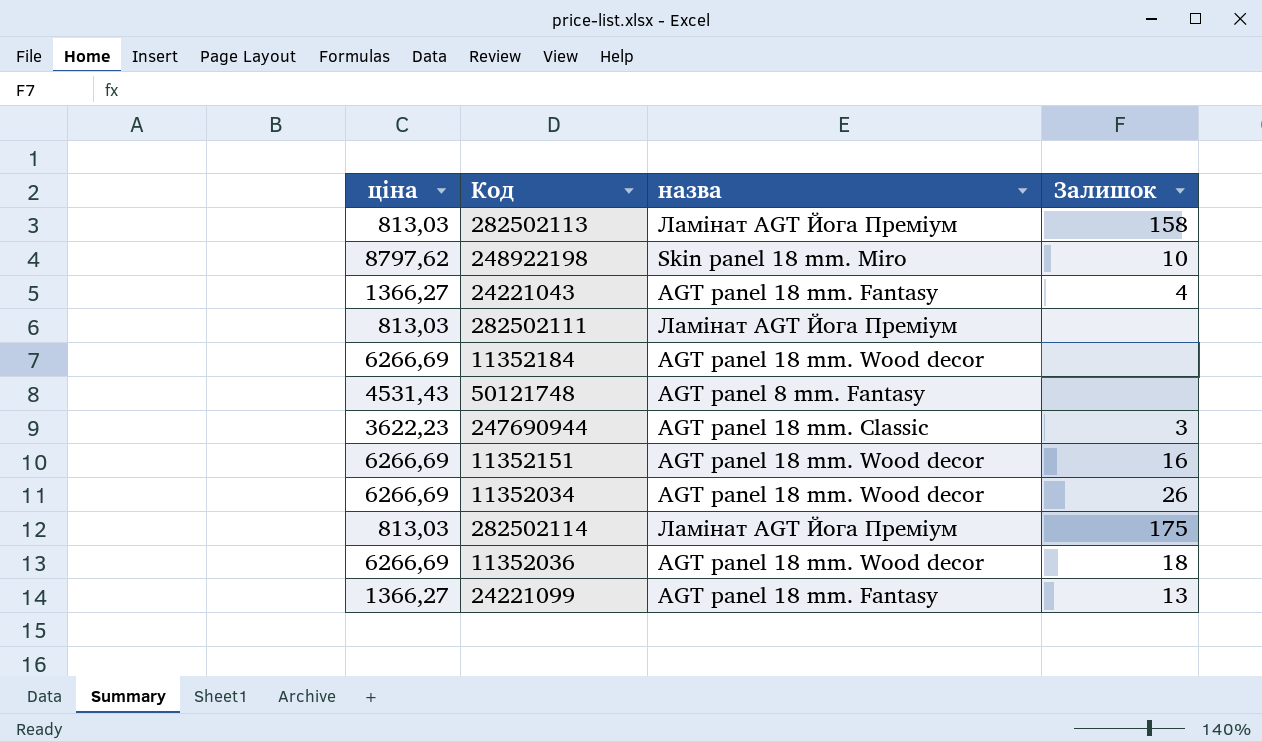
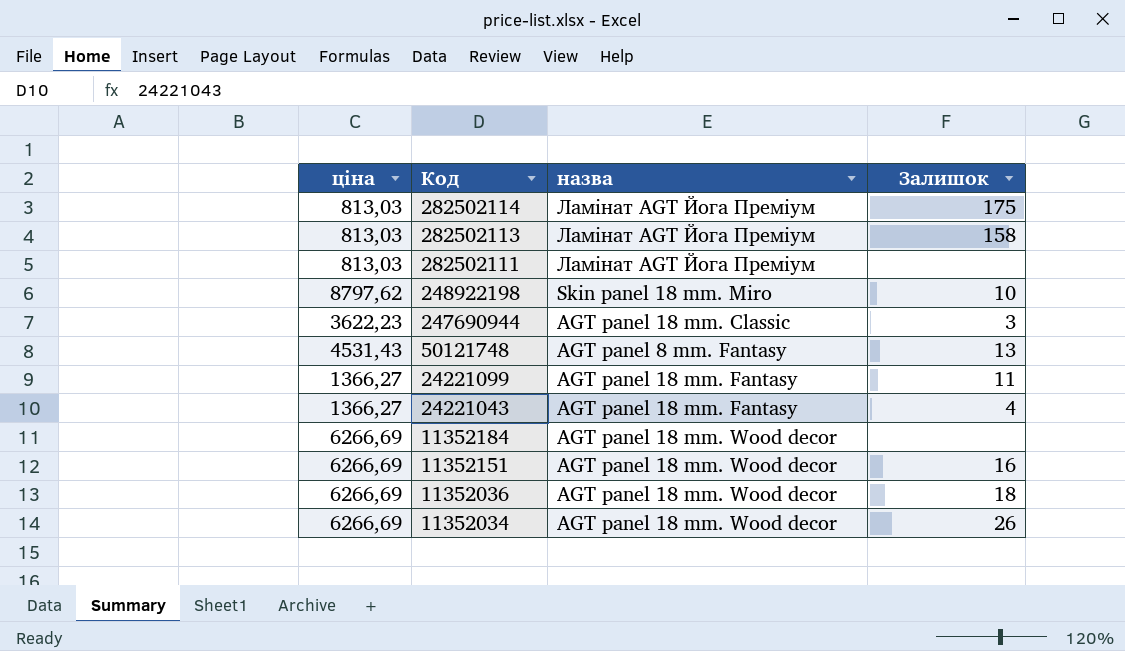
row order: none -> Код descending
50121748 | Залишок: none -> 13
24221099 | Залишок: 13 -> 11

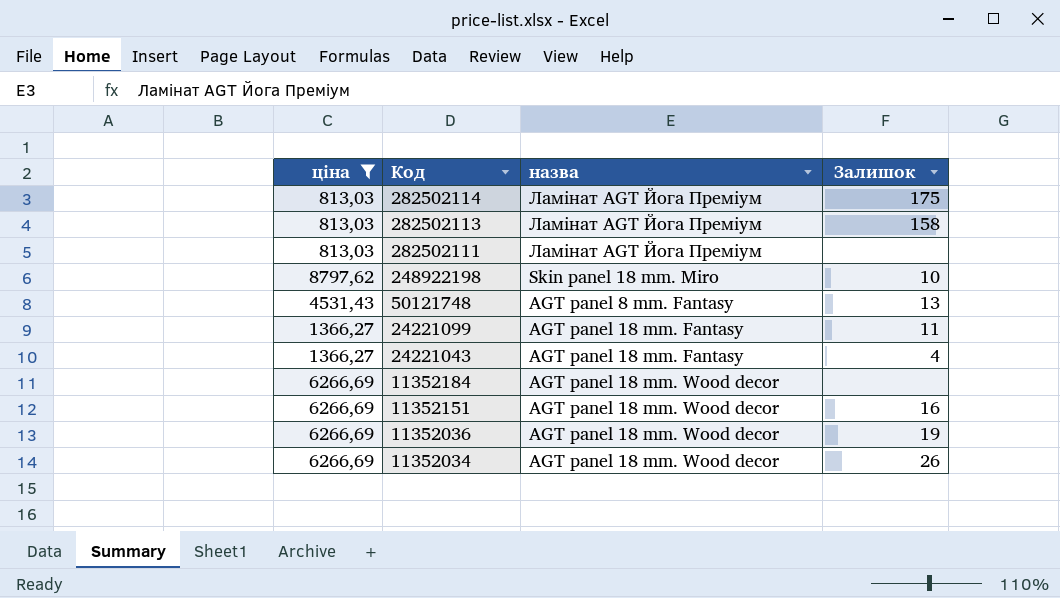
filter: none -> ціна != 3622,23
11352036 | Залишок: 18 -> 19

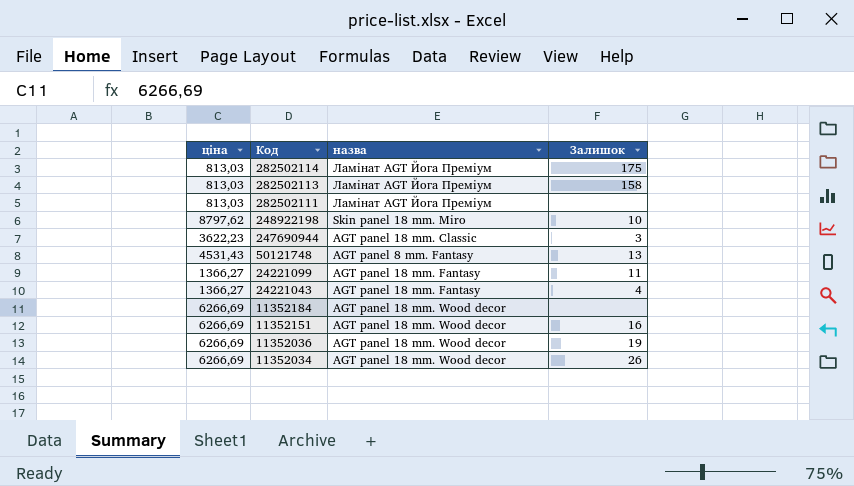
filter: ціна != 3622,23 -> none

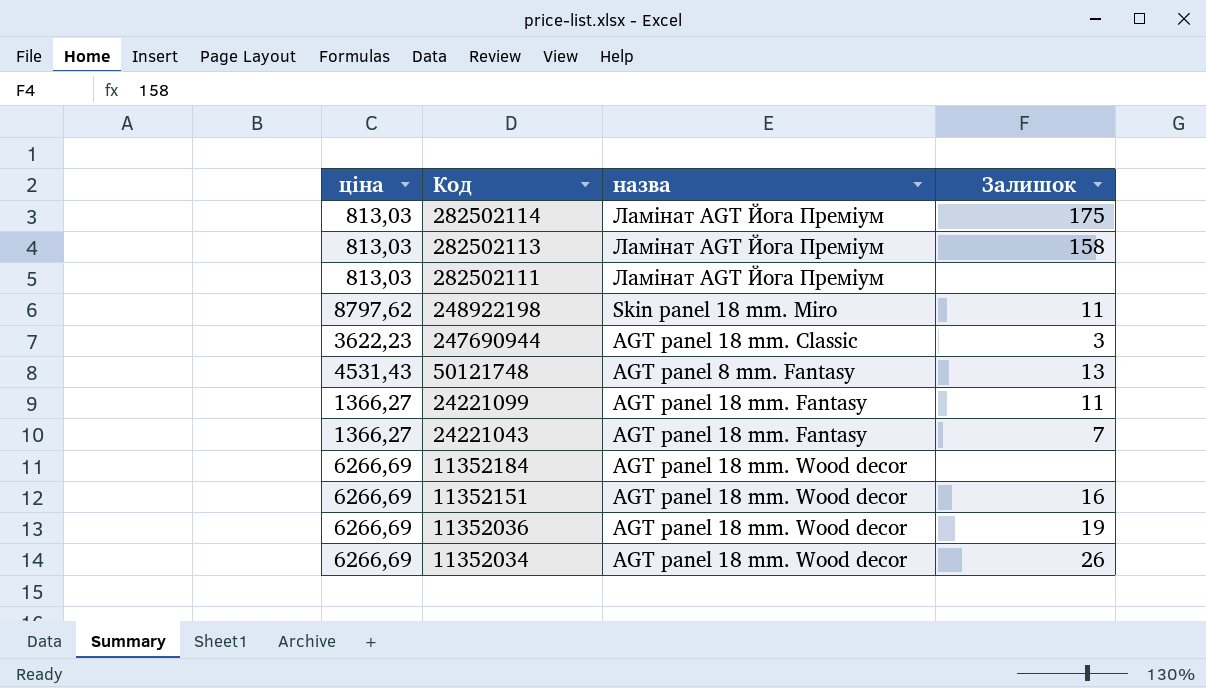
248922198 | Залишок: 10 -> 11
24221043 | Залишок: 4 -> 7

